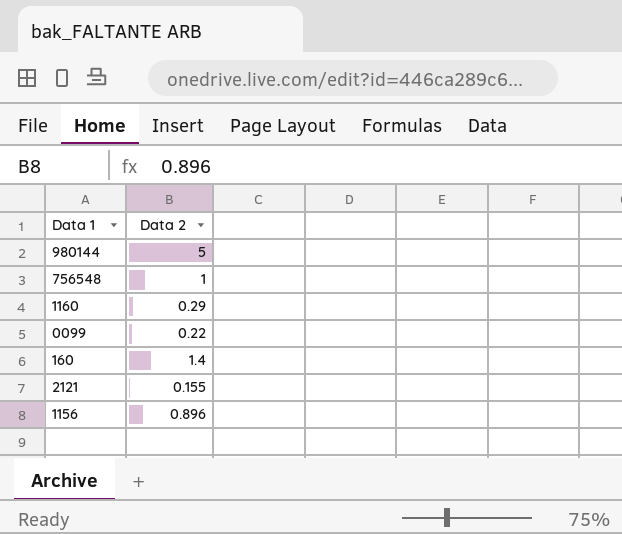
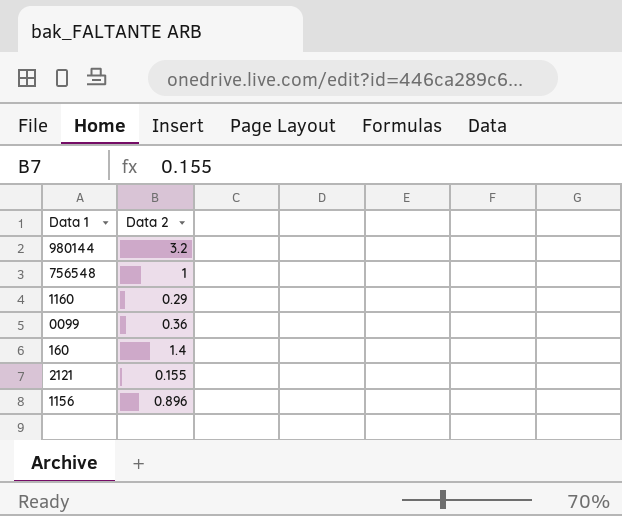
980144 | Data 2: 5 -> 3.2
0099 | Data 2: 0.22 -> 0.36

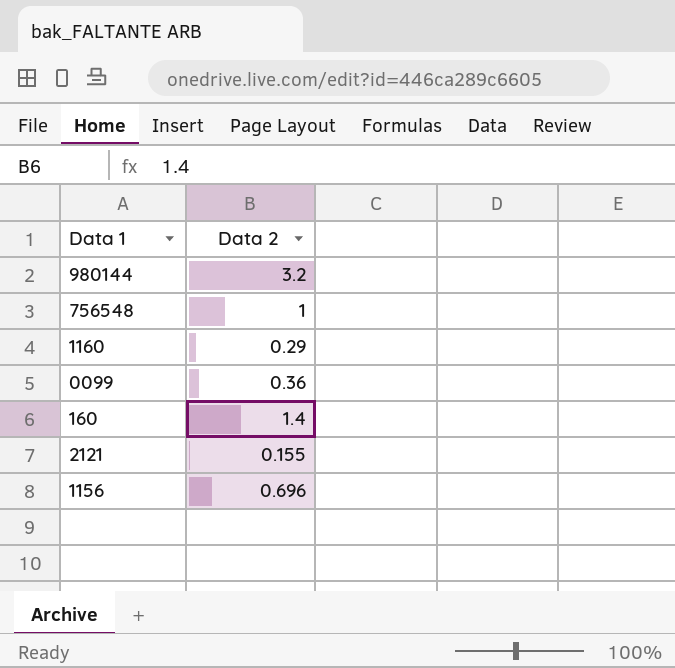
1156 | Data 2: 0.896 -> 0.696

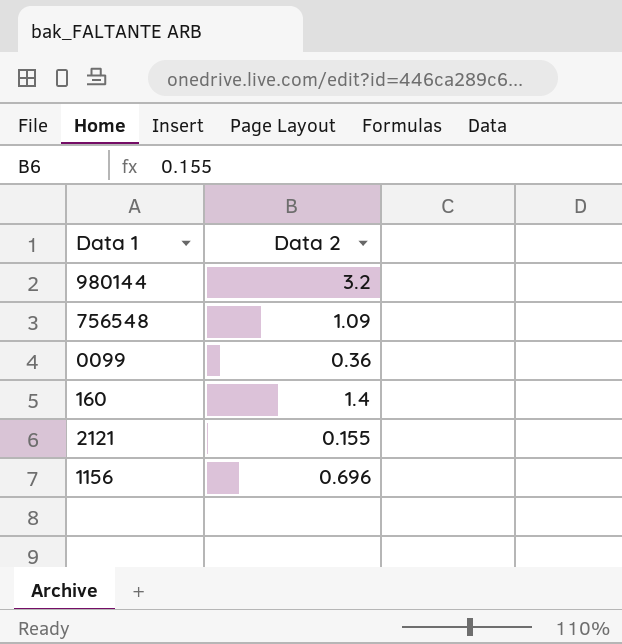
row 1160: 0.29 -> none
756548 | Data 2: 1 -> 1.09

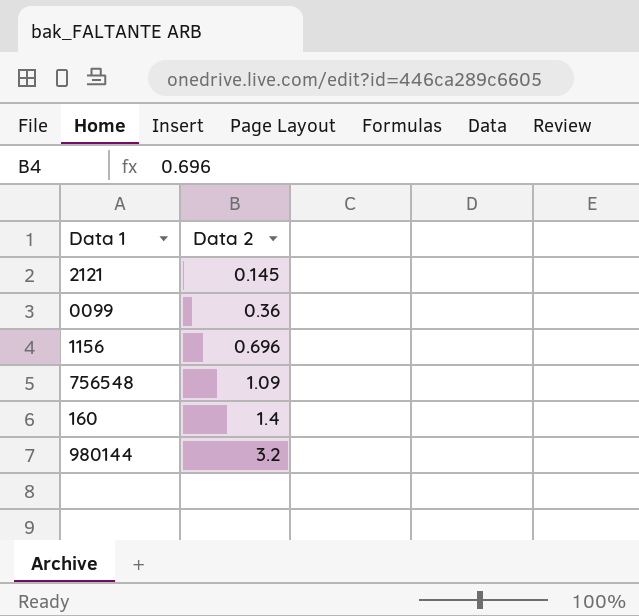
row order: none -> Data 2 ascending
2121 | Data 2: 0.155 -> 0.145

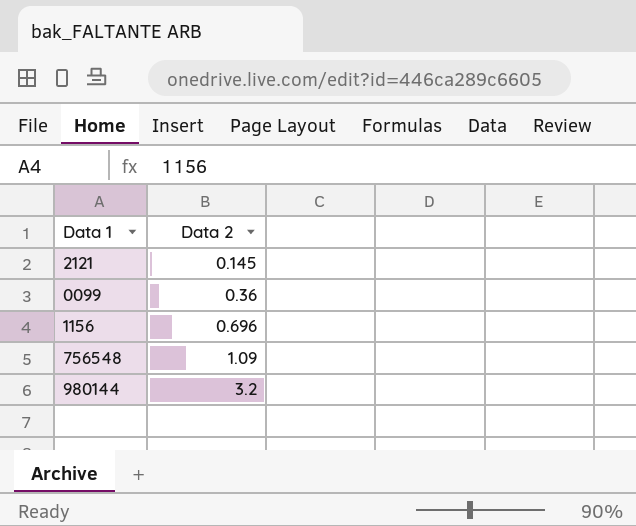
row 160: 1.4 -> none

